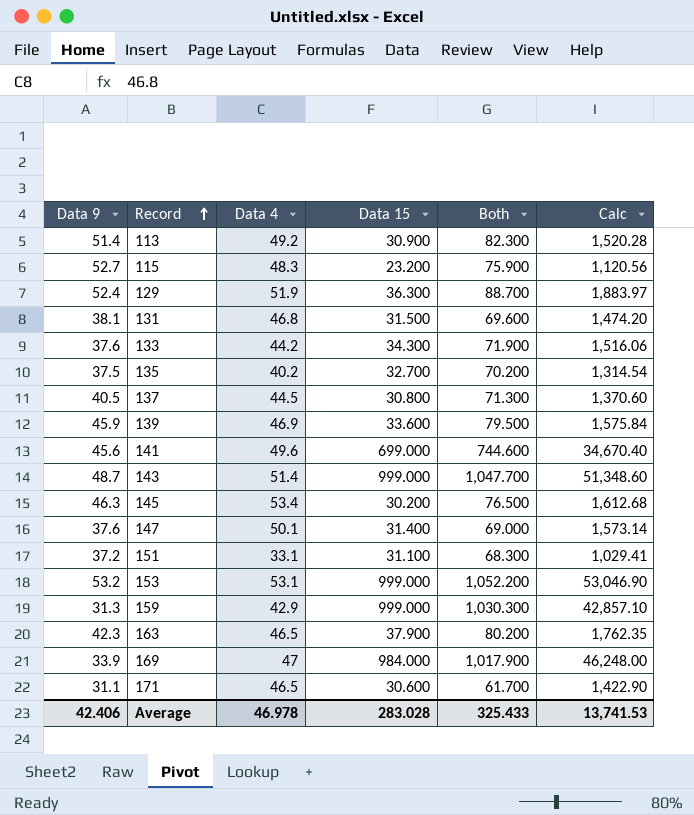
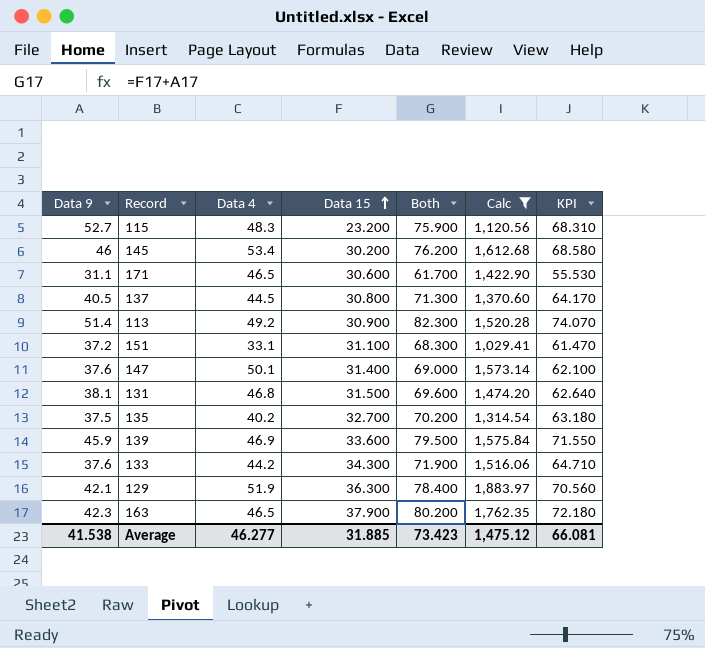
filter: none -> Calc <= 1,883.97
row order: Record ascending -> Data 15 ascending
column KPI | formula: none -> [Both] * 0.9
145 | Data 9: 46.3 -> 46
145 | Both: 76.500 -> 76.200
129 | Data 9: 52.4 -> 42.1
129 | Both: 88.700 -> 78.400
Average | Data 9: 42.406 -> 41.538
Average | Data 4: 46.978 -> 46.277
Average | Data 15: 283.028 -> 31.885
Average | Both: 325.433 -> 73.423
Average | Calc: 13,741.53 -> 1,475.12

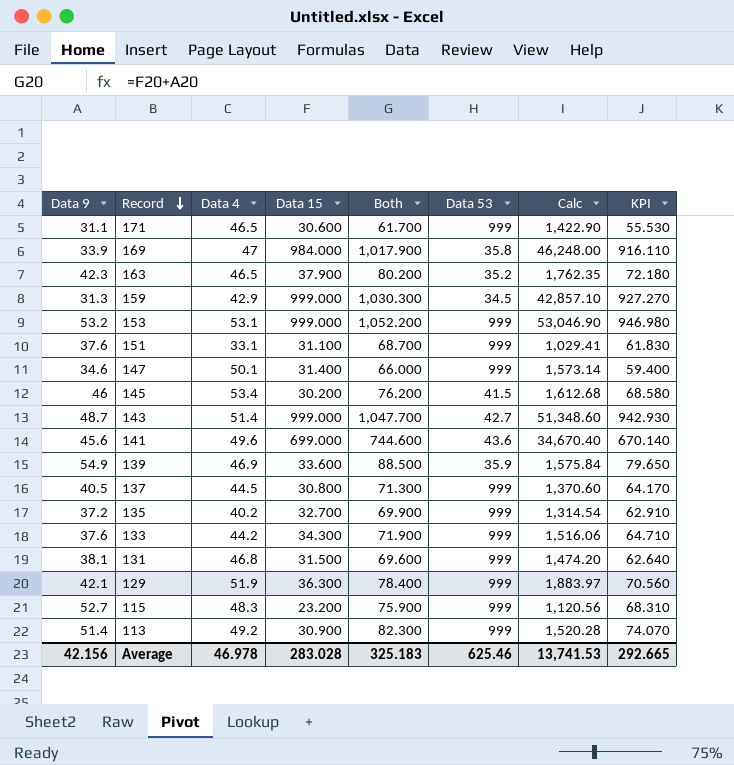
filter: Calc <= 1,883.97 -> none
row order: Data 15 ascending -> Record descending
column Data 53 | position: none -> 6
151 | Data 9: 37.2 -> 37.6
151 | Both: 68.300 -> 68.700
151 | KPI: 61.470 -> 61.830
147 | Data 9: 37.6 -> 34.6
147 | Both: 69.000 -> 66.000
147 | KPI: 62.100 -> 59.400
139 | Data 9: 45.9 -> 54.9
139 | Both: 79.500 -> 88.500
139 | KPI: 71.550 -> 79.650
135 | Data 9: 37.5 -> 37.2
135 | Both: 70.200 -> 69.900
135 | KPI: 63.180 -> 62.910
Average | Data 9: 41.538 -> 42.156
Average | Data 4: 46.277 -> 46.978
Average | Data 15: 31.885 -> 283.028
Average | Both: 73.423 -> 325.183
Average | Calc: 1,475.12 -> 13,741.53
Average | KPI: 66.081 -> 292.665

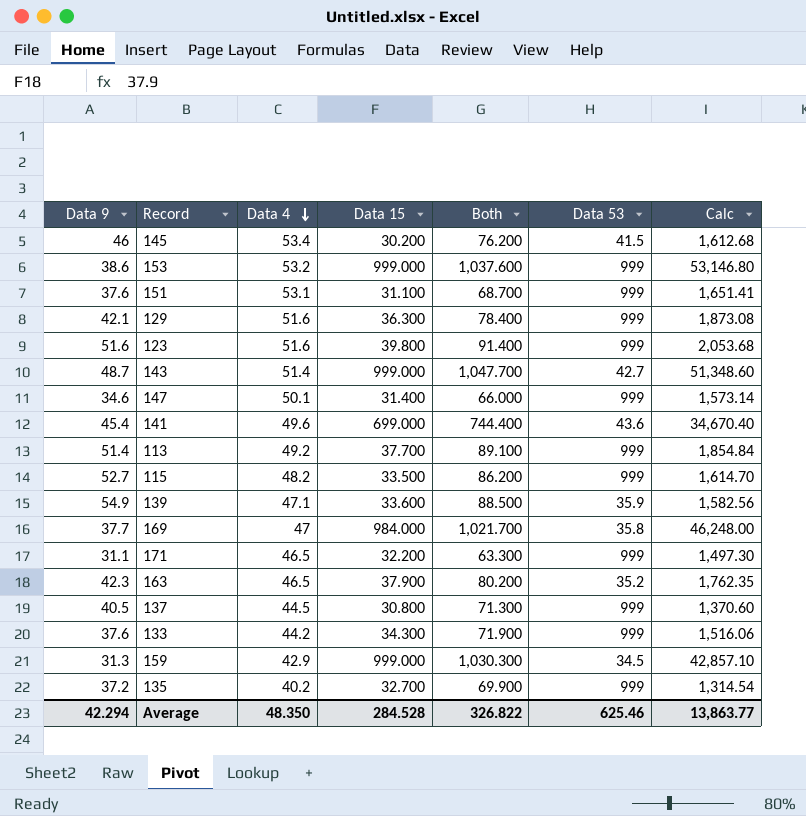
row order: Record descending -> Data 4 descending
column KPI | formula: [Both] * 0.9 -> none
row 131: 38.1 | 46.8 | 31.500 | 69.600 | 999 | 1,474.20 | 62.640 -> none
153 | Data 9: 53.2 -> 38.6
153 | Data 4: 53.1 -> 53.2
153 | Both: 1,052.200 -> 1,037.600
153 | Calc: 53,046.90 -> 53,146.80
151 | Data 4: 33.1 -> 53.1
151 | Calc: 1,029.41 -> 1,651.41
129 | Data 4: 51.9 -> 51.6
129 | Calc: 1,883.97 -> 1,873.08
row 123: none -> 51.6 | 51.6 | 39.800 | 91.400 | 999 | 2,053.68
141 | Data 9: 45.6 -> 45.4
141 | Both: 744.600 -> 744.400
113 | Data 15: 30.900 -> 37.700
113 | Both: 82.300 -> 89.100
113 | Calc: 1,520.28 -> 1,854.84
115 | Data 4: 48.3 -> 48.2
115 | Data 15: 23.200 -> 33.500
115 | Both: 75.900 -> 86.200
115 | Calc: 1,120.56 -> 1,614.70
139 | Data 4: 46.9 -> 47.1
139 | Calc: 1,575.84 -> 1,582.56
169 | Data 9: 33.9 -> 37.7
169 | Both: 1,017.900 -> 1,021.700
171 | Data 15: 30.600 -> 32.200
171 | Both: 61.700 -> 63.300
171 | Calc: 1,422.90 -> 1,497.30
Average | Data 9: 42.156 -> 42.294
Average | Data 4: 46.978 -> 48.350
Average | Data 15: 283.028 -> 284.528
Average | Both: 325.183 -> 326.822
Average | Calc: 13,741.53 -> 13,863.77

